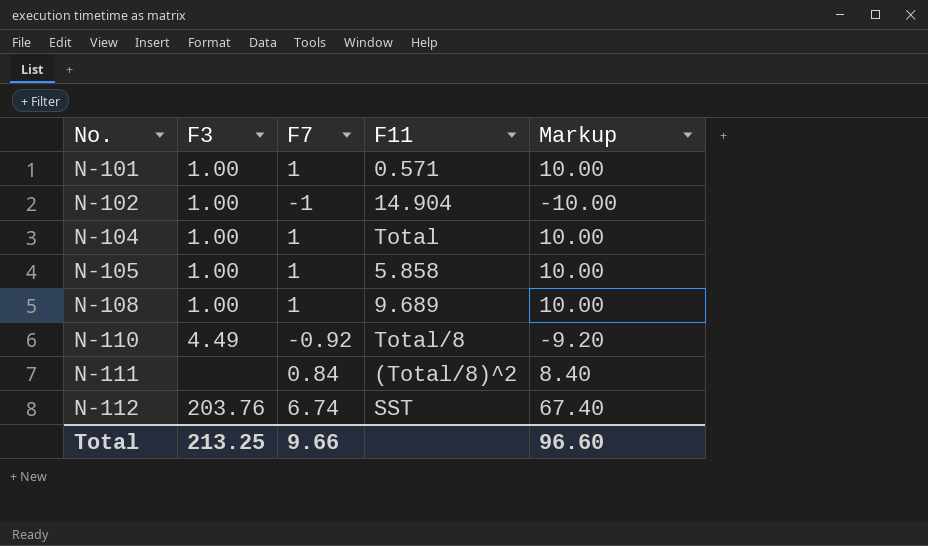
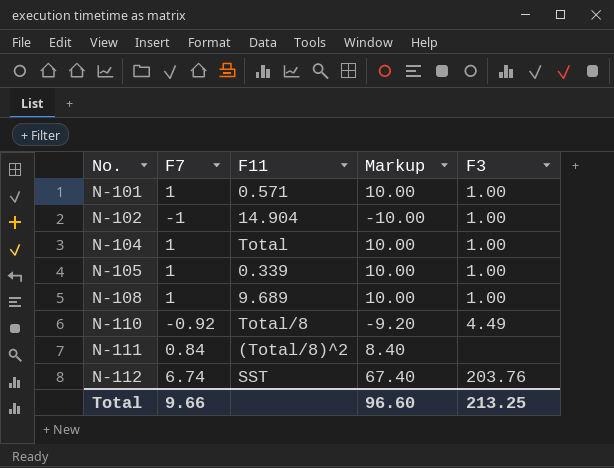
column F3 | position: 2 -> 5
N-105 | F11: 5.858 -> 0.339

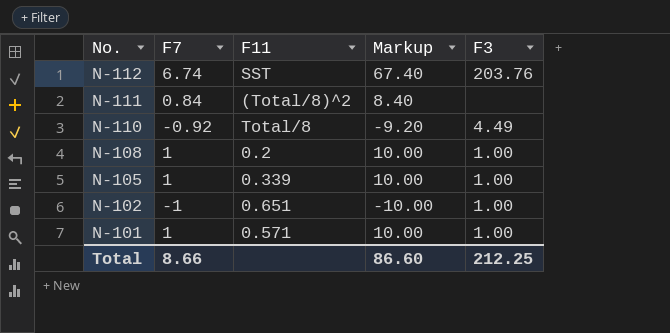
row order: No. ascending -> No. descending
row N-104: 1 | Total | 10.00 | 1.00 -> none
N-108 | F11: 9.689 -> 0.2
N-102 | F11: 14.904 -> 0.651
Total | F7: 9.66 -> 8.66
Total | Markup: 96.60 -> 86.60
Total | F3: 213.25 -> 212.25

